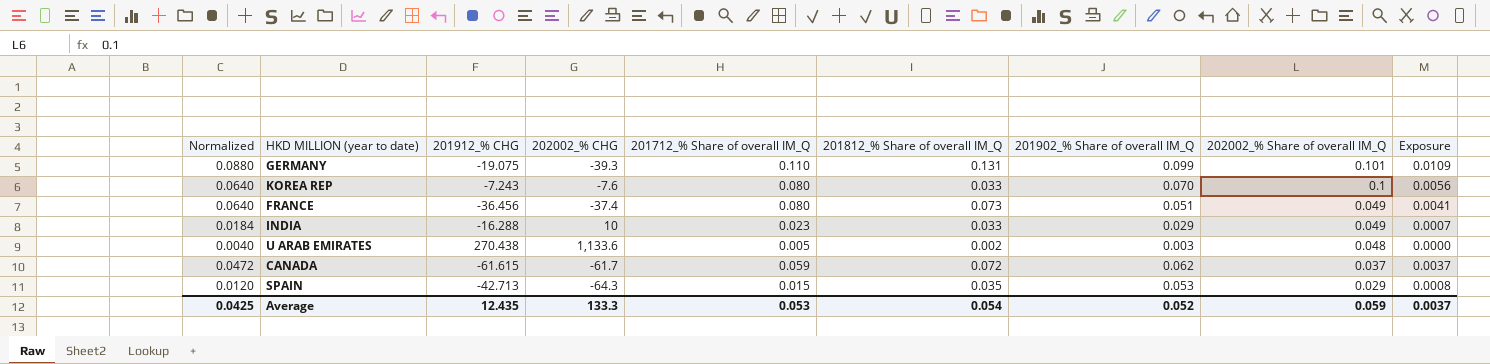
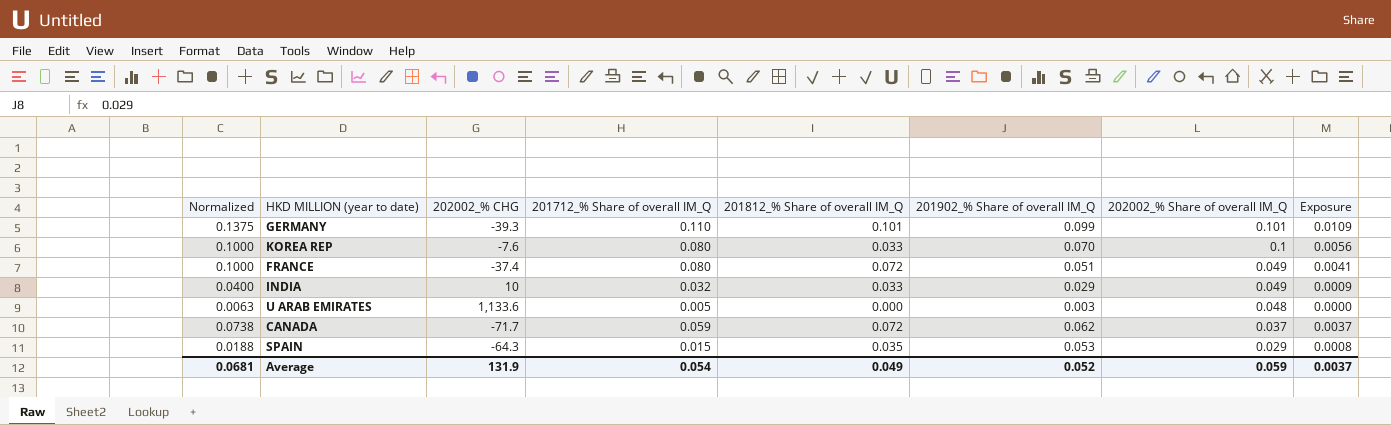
column 201912_% CHG | position: 3 -> none
column Normalized | formula: [201712_% Share of overall IM_Q] * 0.8 -> [201712_% Share of overall IM_Q] * 1.25
GERMANY | 201812_% Share of overall IM_Q: 0.131 -> 0.101
FRANCE | 201812_% Share of overall IM_Q: 0.073 -> 0.072
INDIA | 201712_% Share of overall IM_Q: 0.023 -> 0.032
INDIA | Exposure: 0.0007 -> 0.0009
U ARAB EMIRATES | 201812_% Share of overall IM_Q: 0.002 -> 0.000
CANADA | 202002_% CHG: -61.7 -> -71.7
Average | Normalized: 0.0425 -> 0.0681
Average | 202002_% CHG: 133.3 -> 131.9
Average | 201712_% Share of overall IM_Q: 0.053 -> 0.054
Average | 201812_% Share of overall IM_Q: 0.054 -> 0.049

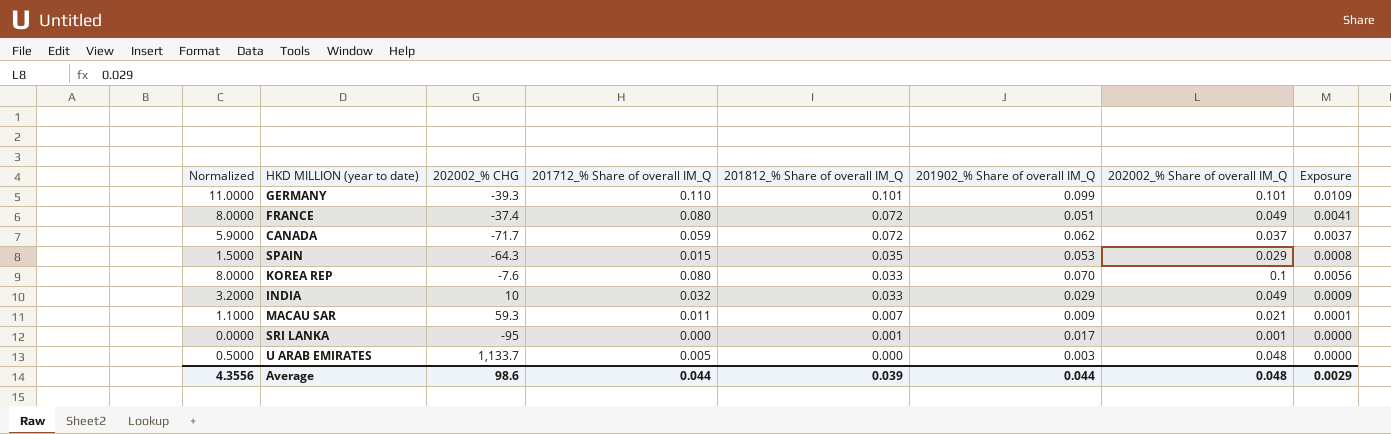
row order: 202002_% Share of overall IM_Q descending -> 201812_% Share of overall IM_Q descending
column Normalized | formula: [201712_% Share of overall IM_Q] * 1.25 -> [201712_% Share of overall IM_Q] * 100
row MACAU SAR: none -> 1.1000 | 59.3 | 0.011 | 0.007 | 0.009 | 0.021 | 0.0001
row SRI LANKA: none -> 0.0000 | -95 | 0.000 | 0.001 | 0.017 | 0.001 | 0.0000
U ARAB EMIRATES | 202002_% CHG: 1,133.6 -> 1,133.7
Average | Normalized: 0.0681 -> 4.3556
Average | 202002_% CHG: 131.9 -> 98.6
Average | 201712_% Share of overall IM_Q: 0.054 -> 0.044
Average | 201812_% Share of overall IM_Q: 0.049 -> 0.039
Average | 201902_% Share of overall IM_Q: 0.052 -> 0.044
Average | 202002_% Share of overall IM_Q: 0.059 -> 0.048
Average | Exposure: 0.0037 -> 0.0029

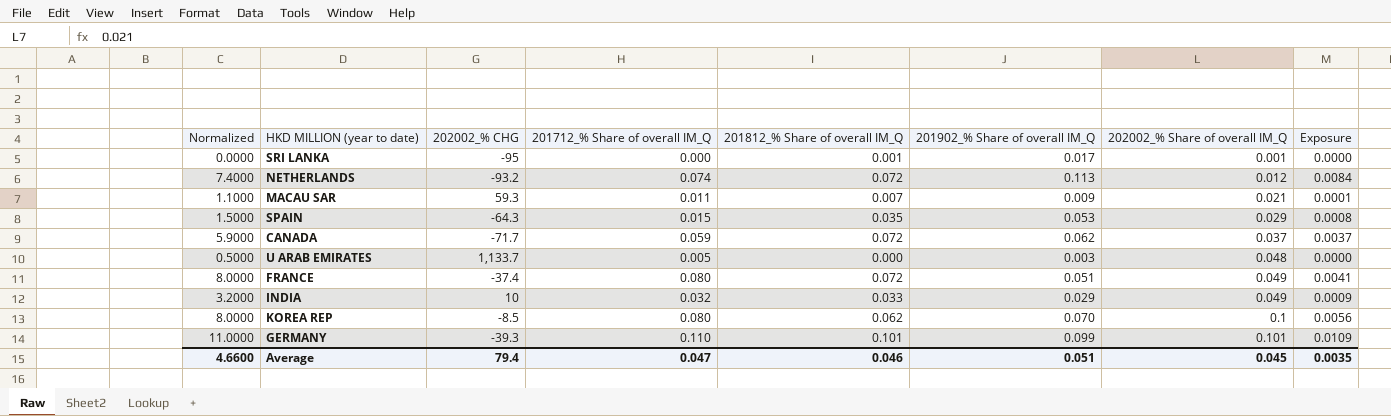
row order: 201812_% Share of overall IM_Q descending -> 202002_% Share of overall IM_Q ascending
row NETHERLANDS: none -> 7.4000 | -93.2 | 0.074 | 0.072 | 0.113 | 0.012 | 0.0084
KOREA REP | 202002_% CHG: -7.6 -> -8.5
KOREA REP | 201812_% Share of overall IM_Q: 0.033 -> 0.062
Average | Normalized: 4.3556 -> 4.6600
Average | 202002_% CHG: 98.6 -> 79.4
Average | 201712_% Share of overall IM_Q: 0.044 -> 0.047
Average | 201812_% Share of overall IM_Q: 0.039 -> 0.046
Average | 201902_% Share of overall IM_Q: 0.044 -> 0.051
Average | 202002_% Share of overall IM_Q: 0.048 -> 0.045
Average | Exposure: 0.0029 -> 0.0035

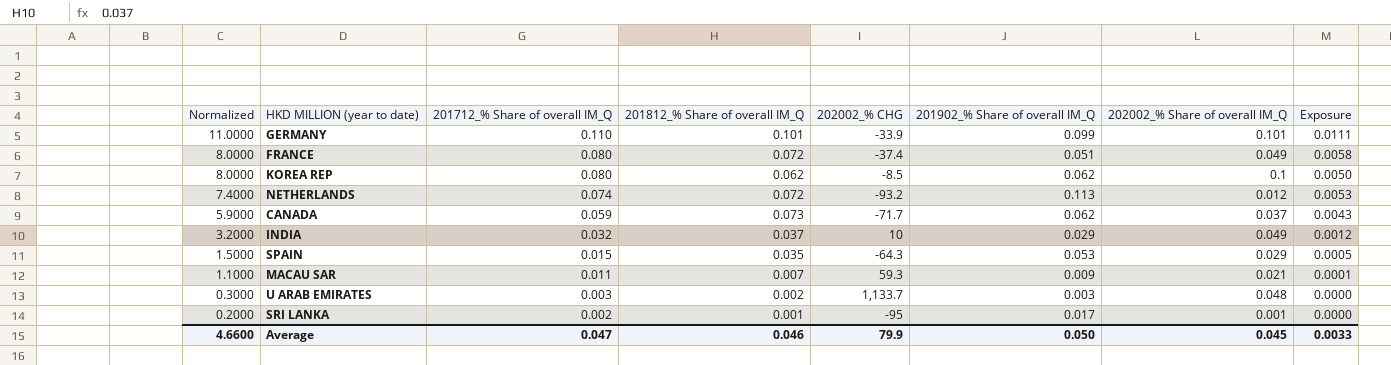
row order: 202002_% Share of overall IM_Q ascending -> Normalized descending
column 202002_% CHG | position: 3 -> 5
column Exposure | formula: [201712_% Share of overall IM_Q] * [201902_% Share of overall IM_Q] -> [201712_% Share of overall IM_Q] * [201812_% Share of overall IM_Q]
GERMANY | 202002_% CHG: -39.3 -> -33.9
KOREA REP | 201902_% Share of overall IM_Q: 0.070 -> 0.062
CANADA | 201812_% Share of overall IM_Q: 0.072 -> 0.073
INDIA | 201812_% Share of overall IM_Q: 0.033 -> 0.037
U ARAB EMIRATES | Normalized: 0.5000 -> 0.3000
U ARAB EMIRATES | 201712_% Share of overall IM_Q: 0.005 -> 0.003
U ARAB EMIRATES | 201812_% Share of overall IM_Q: 0.000 -> 0.002
SRI LANKA | Normalized: 0.0000 -> 0.2000
SRI LANKA | 201712_% Share of overall IM_Q: 0.000 -> 0.002
Average | 202002_% CHG: 79.4 -> 79.9
Average | 201902_% Share of overall IM_Q: 0.051 -> 0.050
Average | Exposure: 0.0035 -> 0.0033

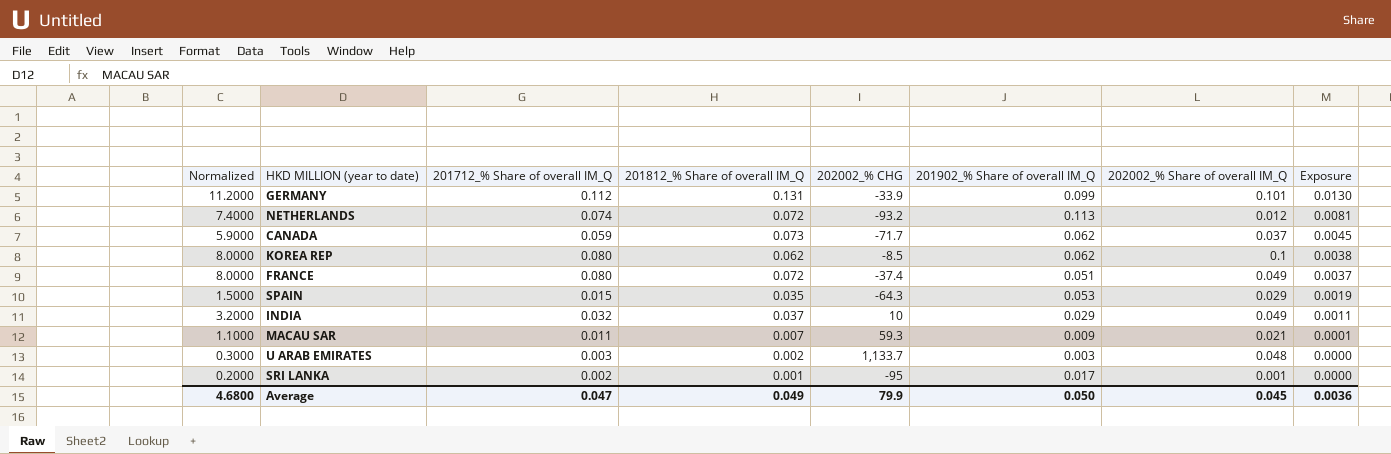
row order: Normalized descending -> Exposure descending
column Exposure | formula: [201712_% Share of overall IM_Q] * [201812_% Share of overall IM_Q] -> [201812_% Share of overall IM_Q] * [201902_% Share of overall IM_Q]
GERMANY | Normalized: 11.0000 -> 11.2000
GERMANY | 201712_% Share of overall IM_Q: 0.110 -> 0.112
GERMANY | 201812_% Share of overall IM_Q: 0.101 -> 0.131
Average | Normalized: 4.6600 -> 4.6800
Average | 201812_% Share of overall IM_Q: 0.046 -> 0.049
Average | Exposure: 0.0033 -> 0.0036

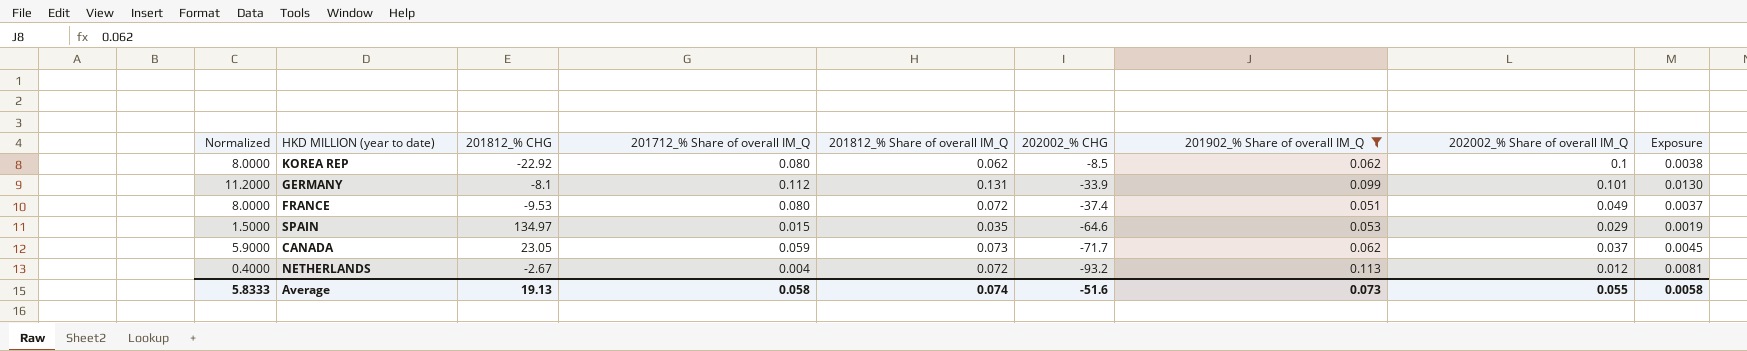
filter: none -> 201902_% Share of overall IM_Q >= 0.051
row order: Exposure descending -> 202002_% CHG descending
column 201812_% CHG | position: none -> 3
SPAIN | 202002_% CHG: -64.3 -> -64.6
NETHERLANDS | Normalized: 7.4000 -> 0.4000
NETHERLANDS | 201712_% Share of overall IM_Q: 0.074 -> 0.004
Average | Normalized: 4.6800 -> 5.8333
Average | 201712_% Share of overall IM_Q: 0.047 -> 0.058
Average | 201812_% Share of overall IM_Q: 0.049 -> 0.074
Average | 202002_% CHG: 79.9 -> -51.6
Average | 201902_% Share of overall IM_Q: 0.050 -> 0.073
Average | 202002_% Share of overall IM_Q: 0.045 -> 0.055
Average | Exposure: 0.0036 -> 0.0058

